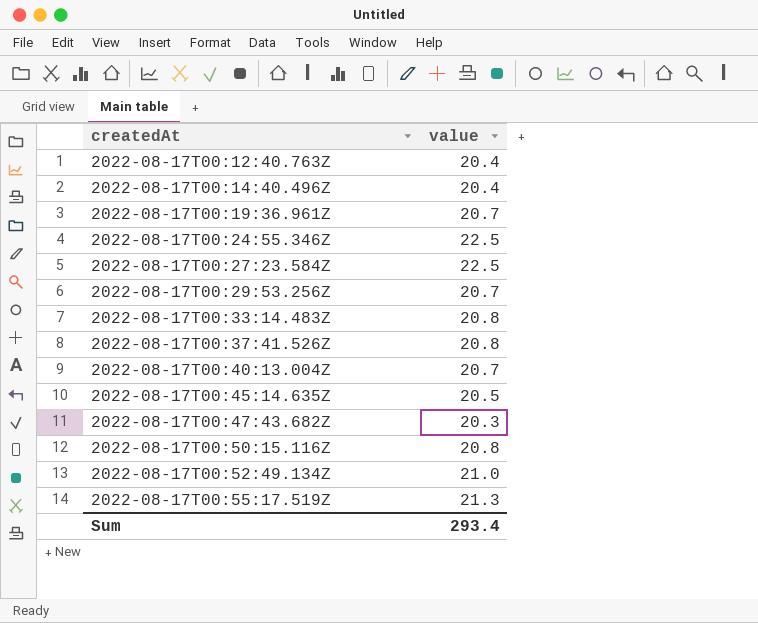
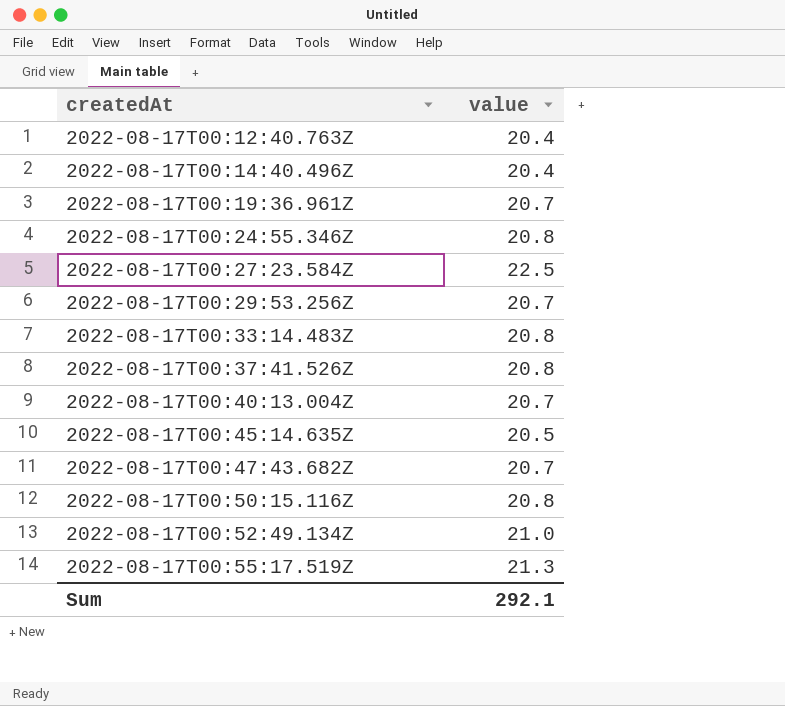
2022-08-17T00:24:55.346Z | value: 22.5 -> 20.8
2022-08-17T00:47:43.682Z | value: 20.3 -> 20.7
Sum | value: 293.4 -> 292.1

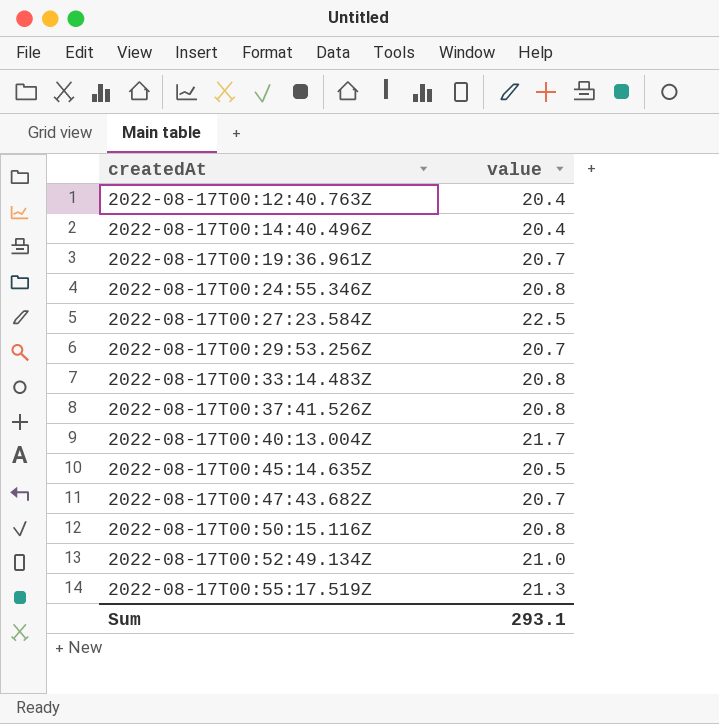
2022-08-17T00:40:13.004Z | value: 20.7 -> 21.7
Sum | value: 292.1 -> 293.1

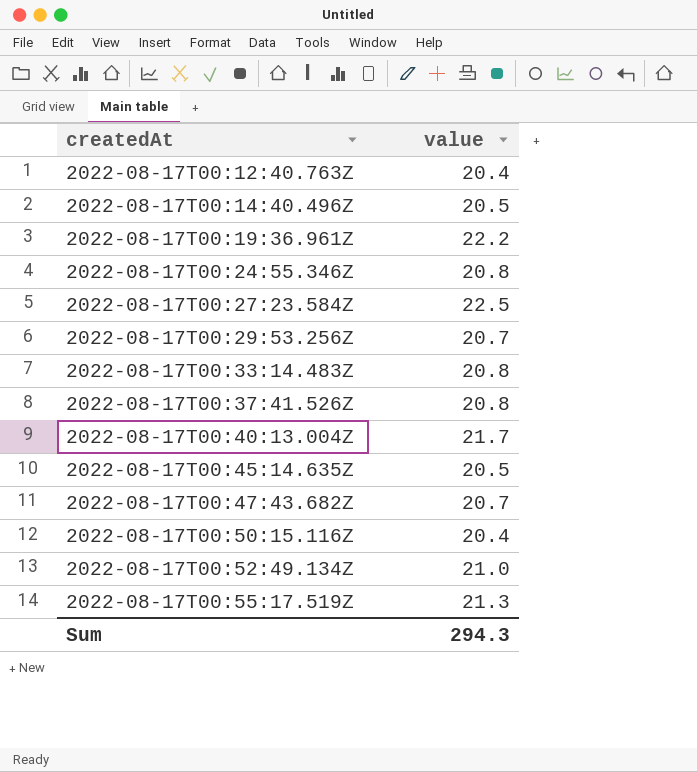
2022-08-17T00:14:40.496Z | value: 20.4 -> 20.5
2022-08-17T00:19:36.961Z | value: 20.7 -> 22.2
2022-08-17T00:50:15.116Z | value: 20.8 -> 20.4
Sum | value: 293.1 -> 294.3

